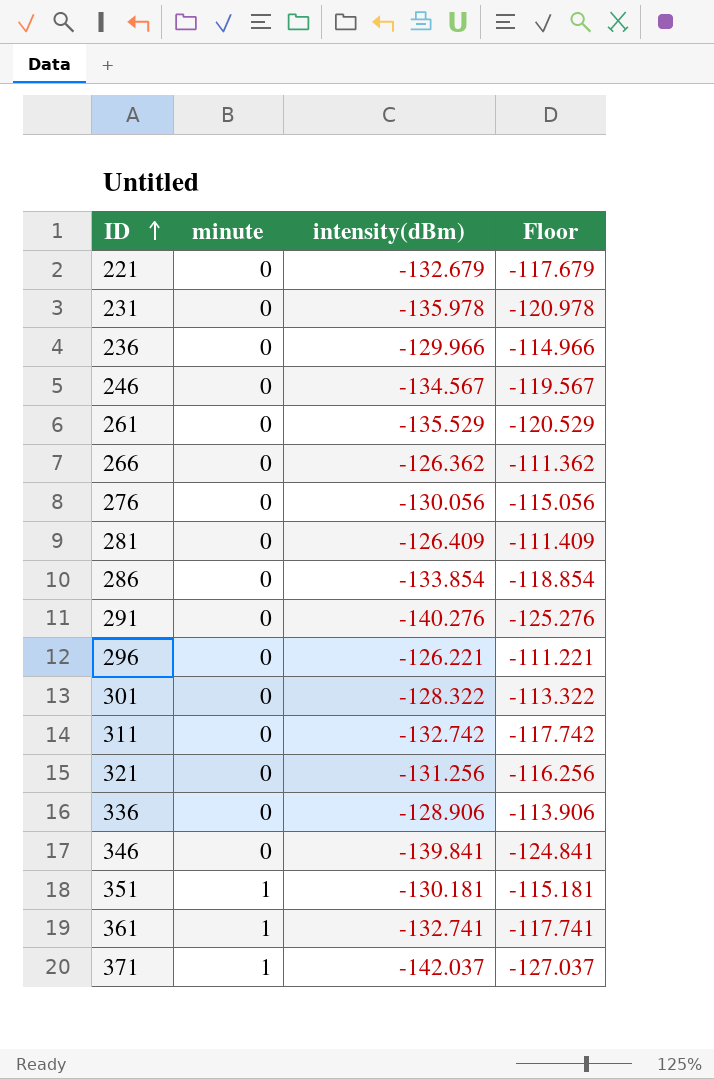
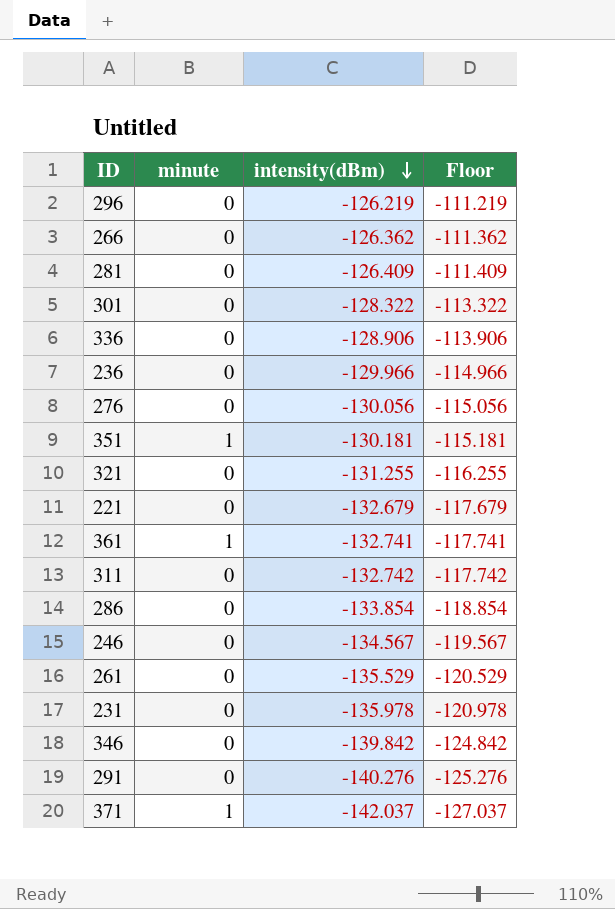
row order: ID ascending -> intensity(dBm) descending
296 | intensity(dBm): -126.221 -> -126.219
296 | Floor: -111.221 -> -111.219
321 | intensity(dBm): -131.256 -> -131.255
321 | Floor: -116.256 -> -116.255
346 | intensity(dBm): -139.841 -> -139.842
346 | Floor: -124.841 -> -124.842

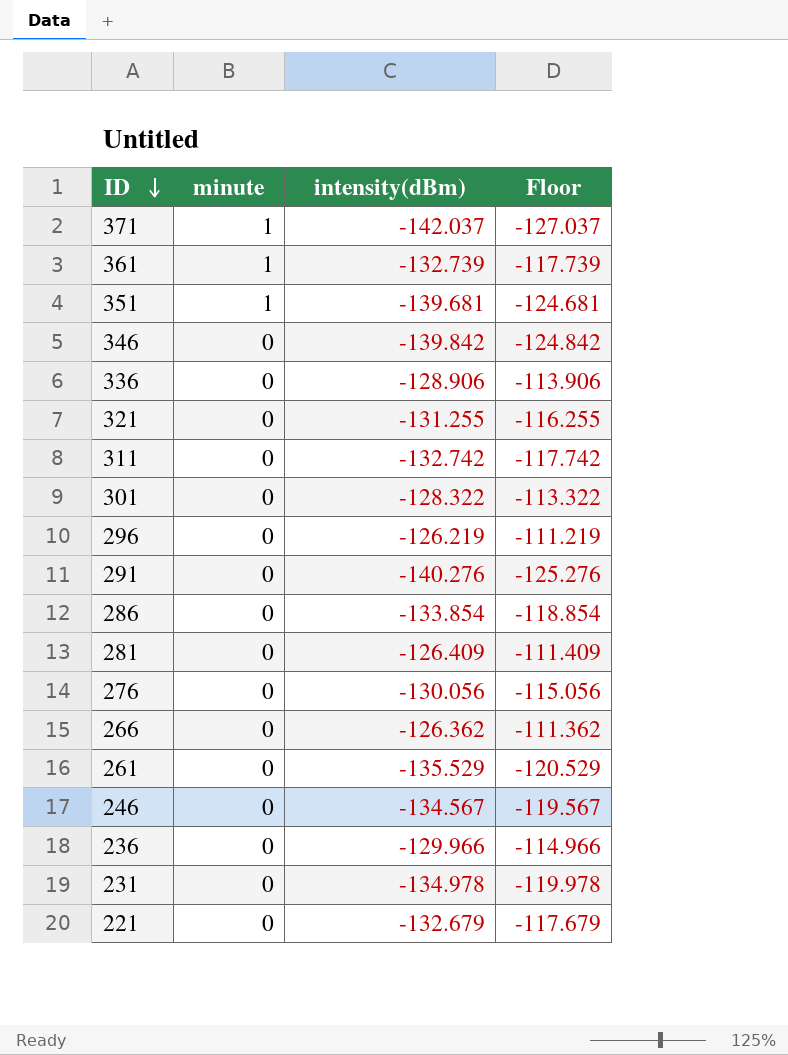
row order: intensity(dBm) descending -> ID descending
361 | intensity(dBm): -132.741 -> -132.739
361 | Floor: -117.741 -> -117.739
351 | intensity(dBm): -130.181 -> -139.681
351 | Floor: -115.181 -> -124.681
231 | intensity(dBm): -135.978 -> -134.978
231 | Floor: -120.978 -> -119.978

